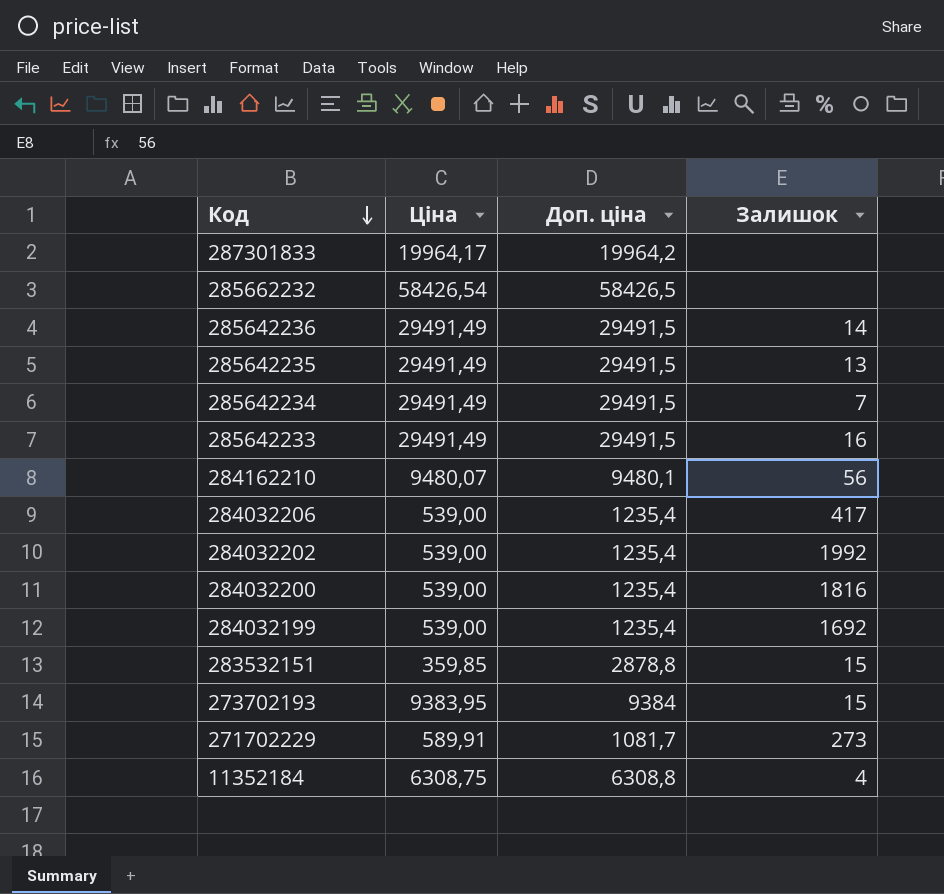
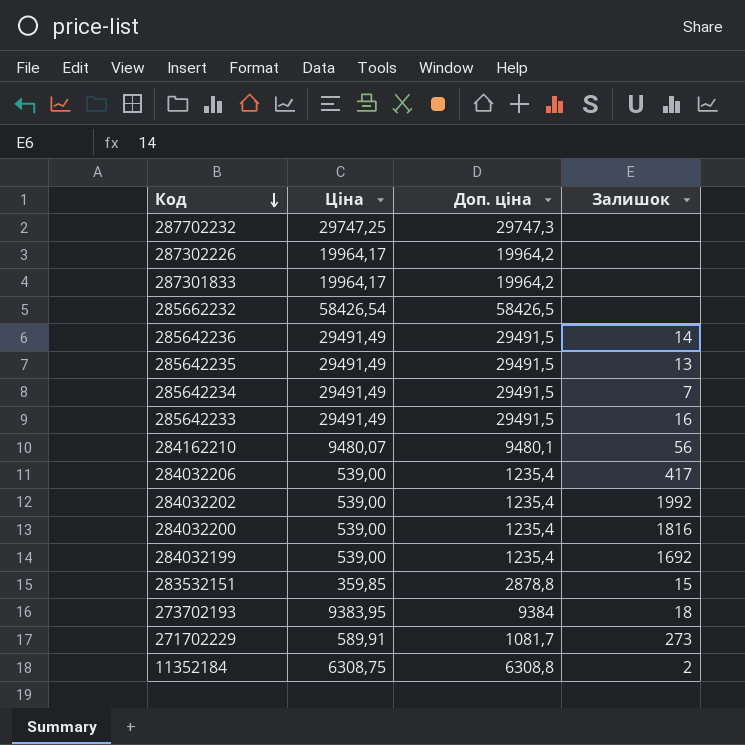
row 287702232: none -> 29747,25 | 29747,3 | none
row 287302226: none -> 19964,17 | 19964,2 | none
273702193 | Залишок: 15 -> 18
11352184 | Залишок: 4 -> 2

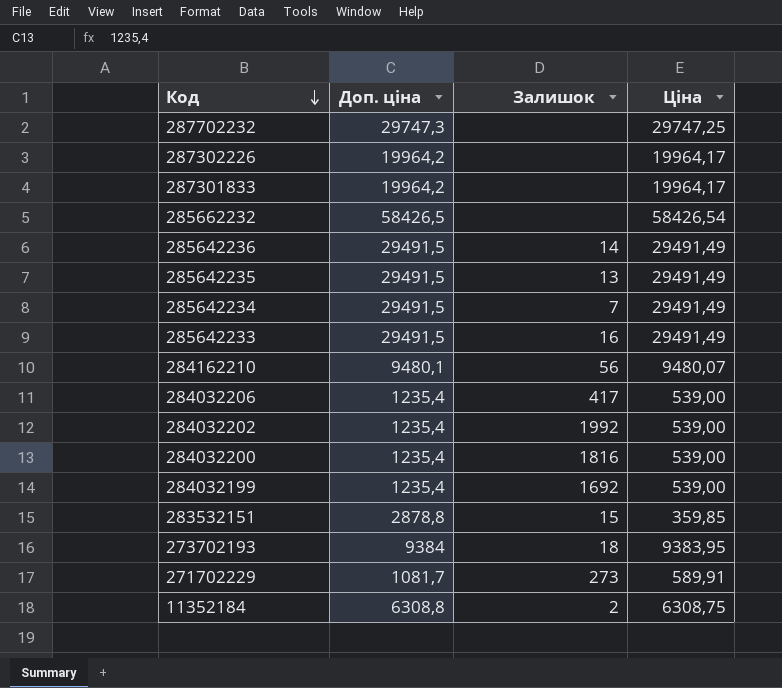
column Ціна | position: 2 -> 4

